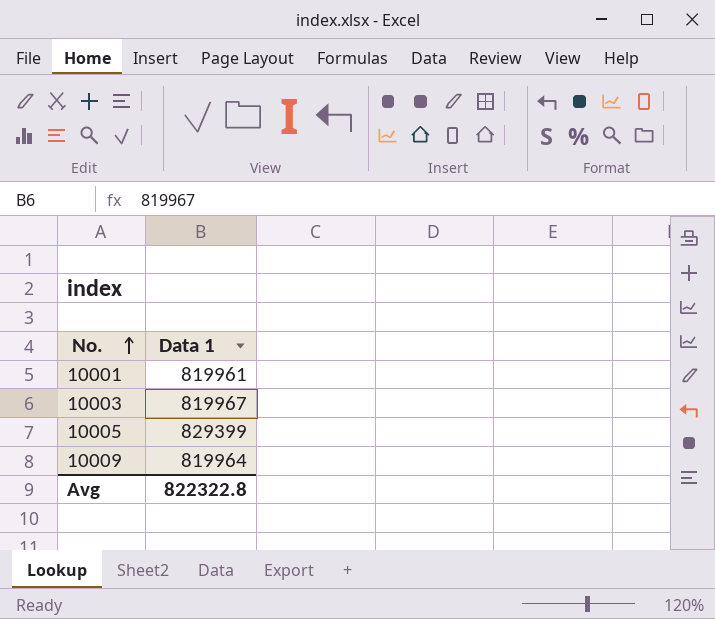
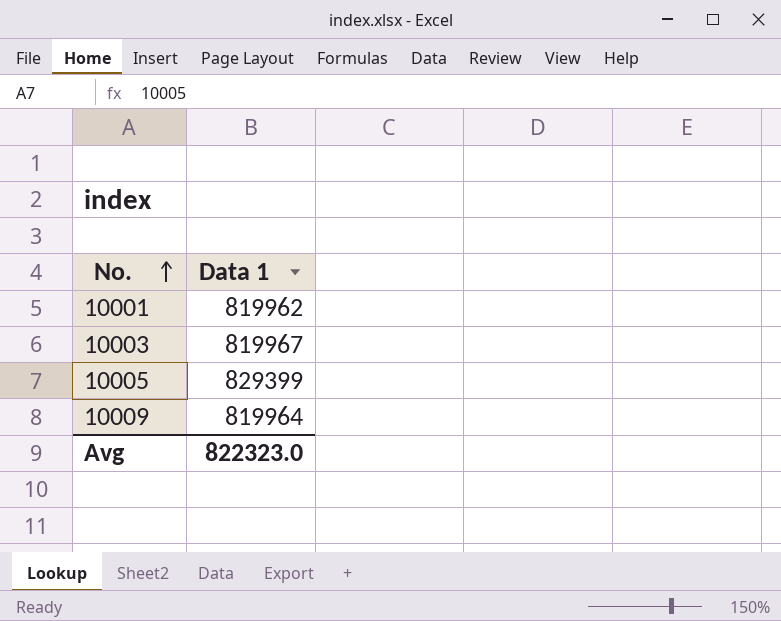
10001 | Data 1: 819961 -> 819962
Avg | Data 1: 822322.8 -> 822323.0

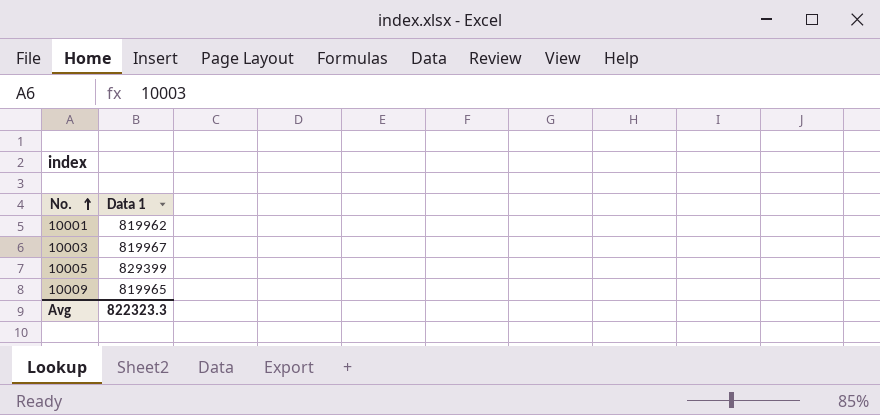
10009 | Data 1: 819964 -> 819965
Avg | Data 1: 822323.0 -> 822323.3

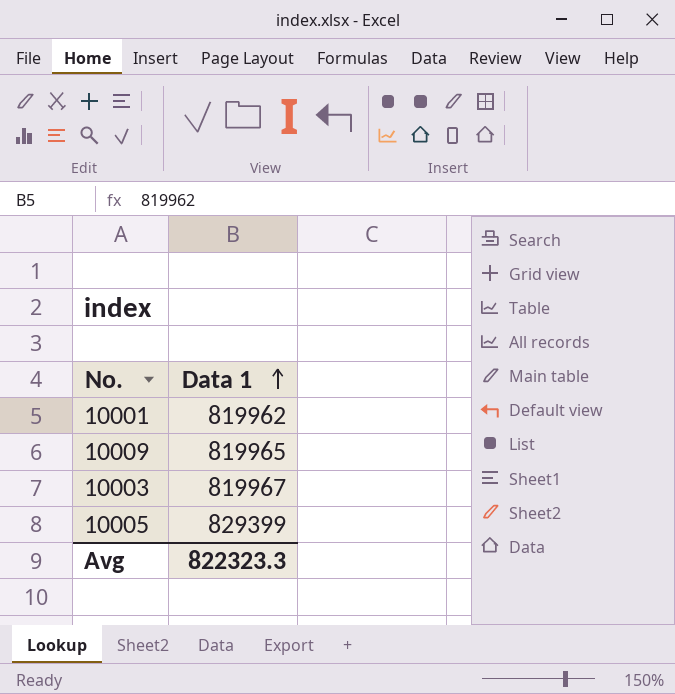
row order: No. ascending -> Data 1 ascending

